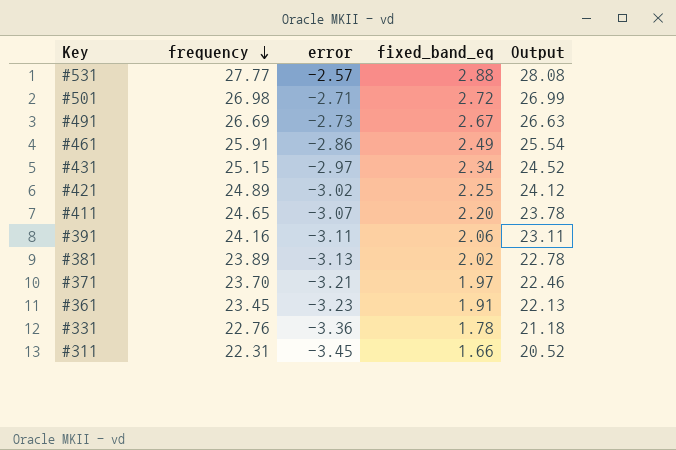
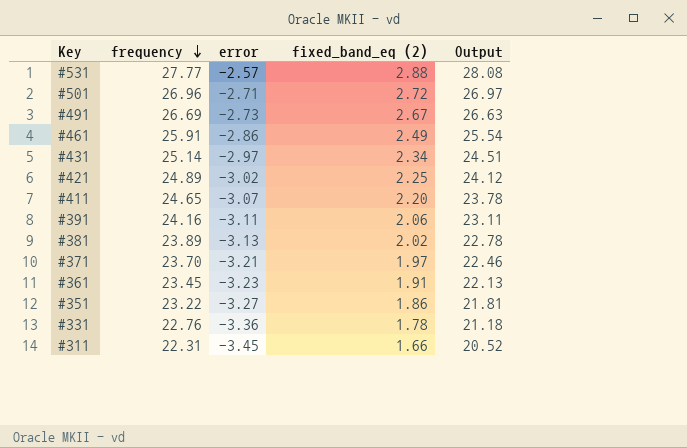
column name: fixed_band_eq -> fixed_band_eq (2)
#501 | frequency: 26.98 -> 26.96
#501 | Output: 26.99 -> 26.97
#431 | frequency: 25.15 -> 25.14
#431 | Output: 24.52 -> 24.51
row #351: none -> 23.22 | -3.27 | 1.86 | 21.81

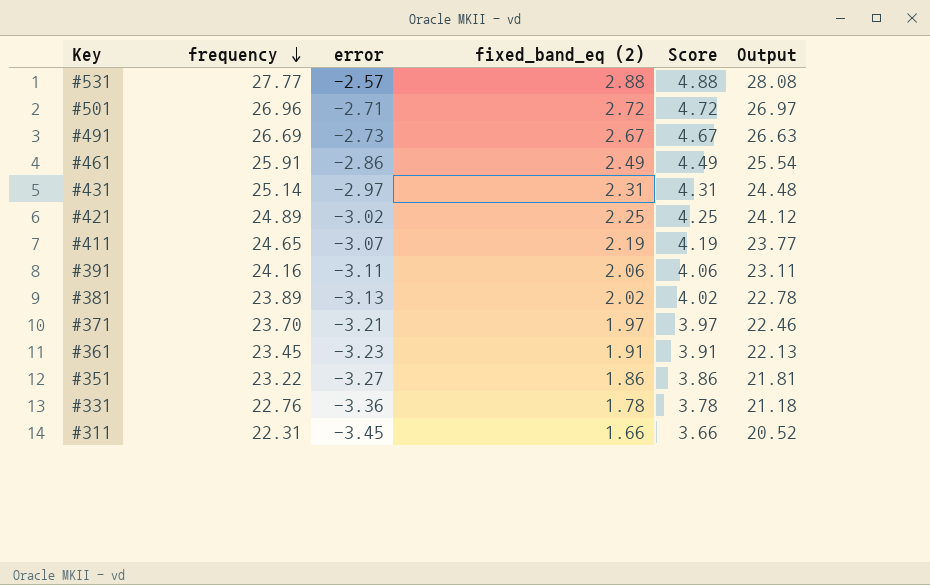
column Score | formula: none -> [fixed_band_eq (2)] + 2
#431 | fixed_band_eq (2): 2.34 -> 2.31
#431 | Output: 24.51 -> 24.48
#411 | fixed_band_eq (2): 2.20 -> 2.19
#411 | Output: 23.78 -> 23.77

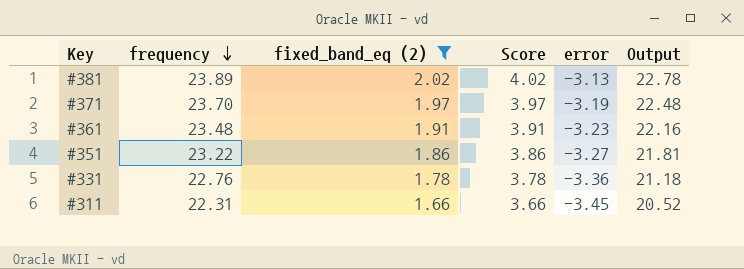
filter: none -> fixed_band_eq (2) <= 2.02
column error | position: 3 -> 5
#371 | error: -3.21 -> -3.19
#371 | Output: 22.46 -> 22.48
#361 | frequency: 23.45 -> 23.48
#361 | Output: 22.13 -> 22.16

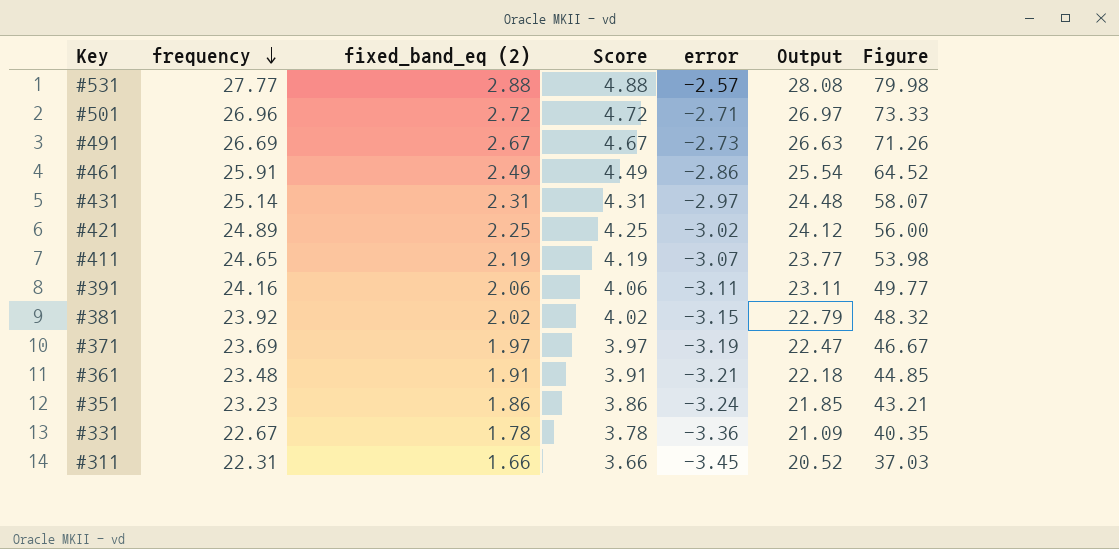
filter: fixed_band_eq (2) <= 2.02 -> none
column Figure | formula: none -> [frequency] * [fixed_band_eq (2)]
#381 | frequency: 23.89 -> 23.92
#381 | error: -3.13 -> -3.15
#381 | Output: 22.78 -> 22.79
#371 | frequency: 23.70 -> 23.69
#371 | Output: 22.48 -> 22.47
#361 | error: -3.23 -> -3.21
#361 | Output: 22.16 -> 22.18
#351 | frequency: 23.22 -> 23.23
#351 | error: -3.27 -> -3.24
#351 | Output: 21.81 -> 21.85
#331 | frequency: 22.76 -> 22.67
#331 | Output: 21.18 -> 21.09

